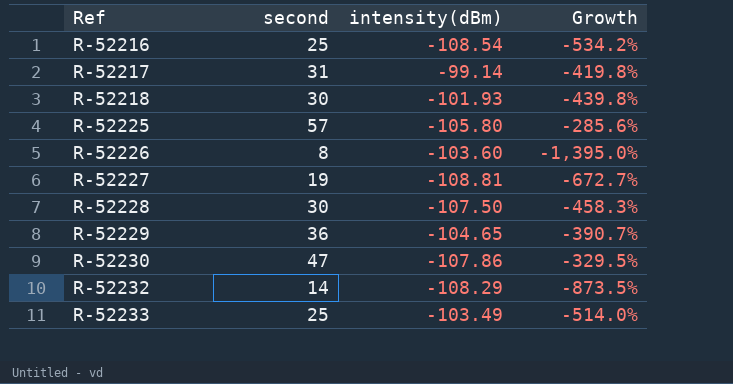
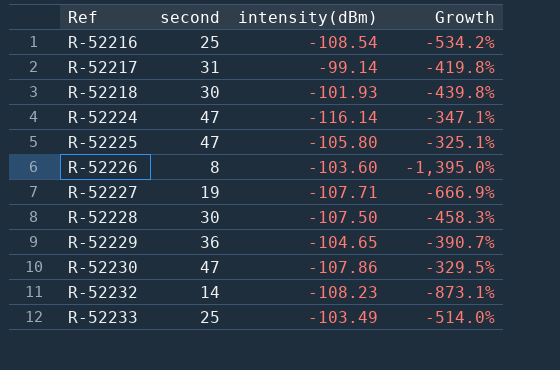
row R-52224: none -> 47 | -116.14 | -347.1%
R-52225 | second: 57 -> 47
R-52225 | Growth: -285.6% -> -325.1%
R-52227 | intensity(dBm): -108.81 -> -107.71
R-52227 | Growth: -672.7% -> -666.9%
R-52232 | intensity(dBm): -108.29 -> -108.23
R-52232 | Growth: -873.5% -> -873.1%

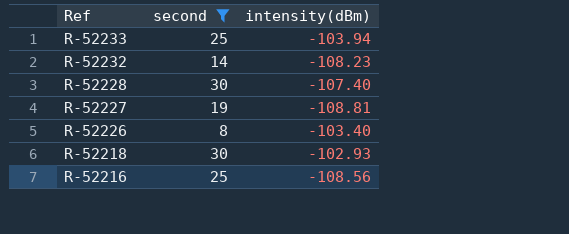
filter: none -> second <= 30
row order: Ref ascending -> Ref descending
column Growth | formula: ([intensity(dBm)] - [second]) / [second] -> none
R-52233 | intensity(dBm): -103.49 -> -103.94
R-52228 | intensity(dBm): -107.50 -> -107.40
R-52227 | intensity(dBm): -107.71 -> -108.81
R-52226 | intensity(dBm): -103.60 -> -103.40
R-52218 | intensity(dBm): -101.93 -> -102.93
R-52216 | intensity(dBm): -108.54 -> -108.56

